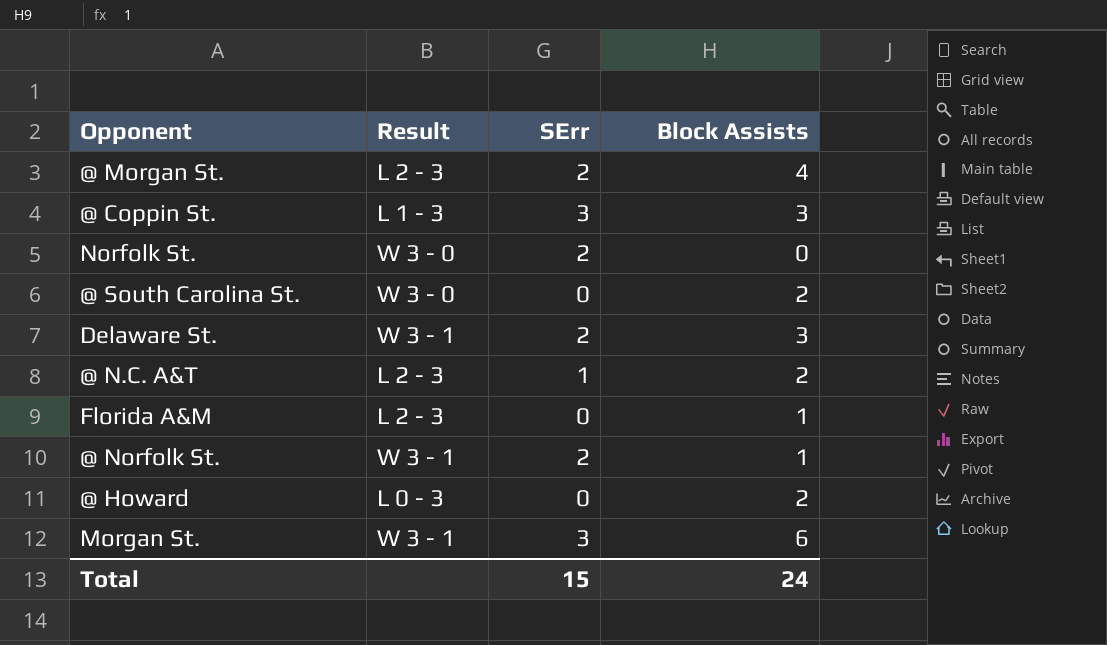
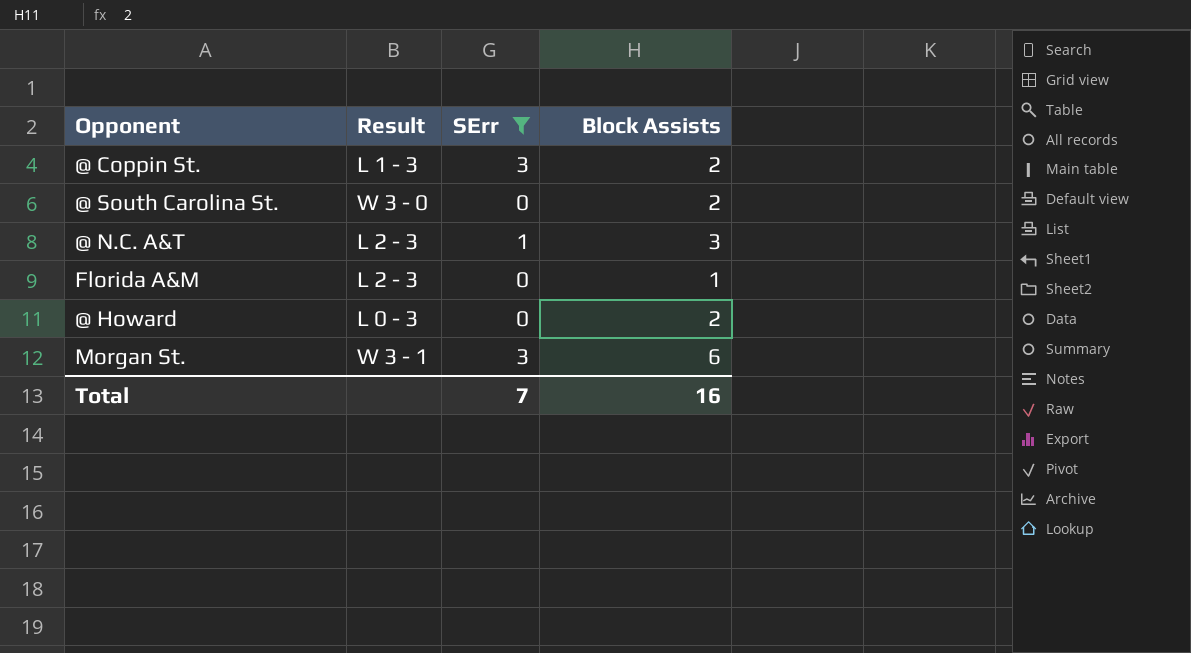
filter: none -> SErr != 2
@ Coppin St. | Block Assists: 3 -> 2
@ N.C. A&T | Block Assists: 2 -> 3
Total | SErr: 15 -> 7
Total | Block Assists: 24 -> 16

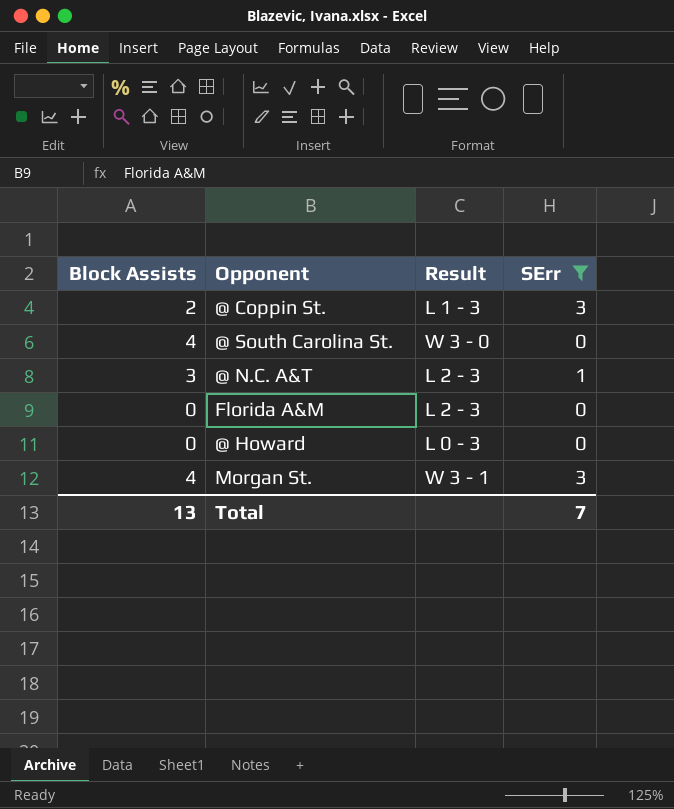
column Block Assists | position: 4 -> 1
@ South Carolina St. | Block Assists: 2 -> 4
Florida A&M | Block Assists: 1 -> 0
@ Howard | Block Assists: 2 -> 0
Morgan St. | Block Assists: 6 -> 4
Total | Block Assists: 16 -> 13

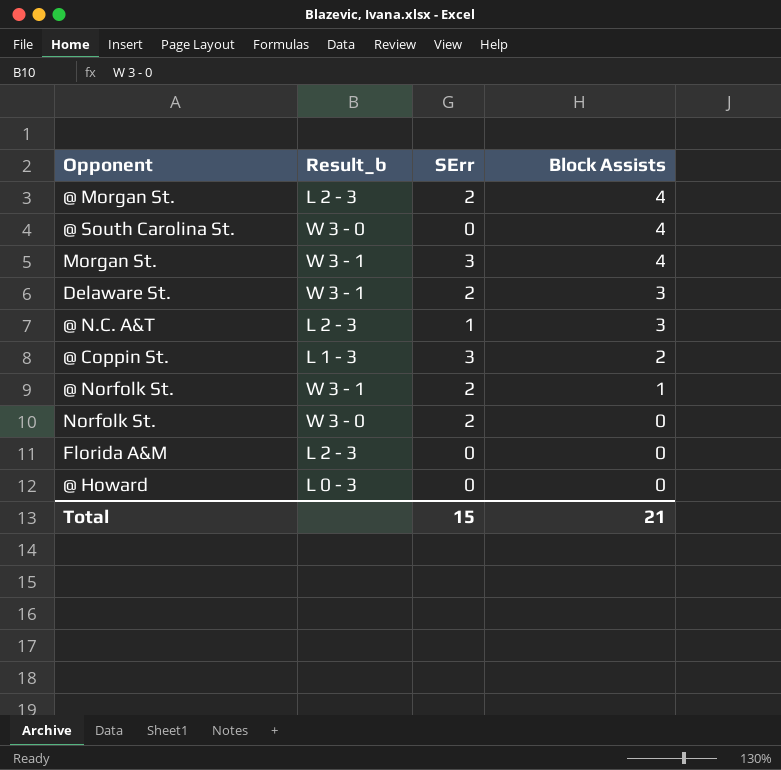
filter: SErr != 2 -> none
row order: none -> Block Assists descending
column name: Result -> Result_b
column Block Assists | position: 1 -> 4
Total | SErr: 7 -> 15
Total | Block Assists: 13 -> 21

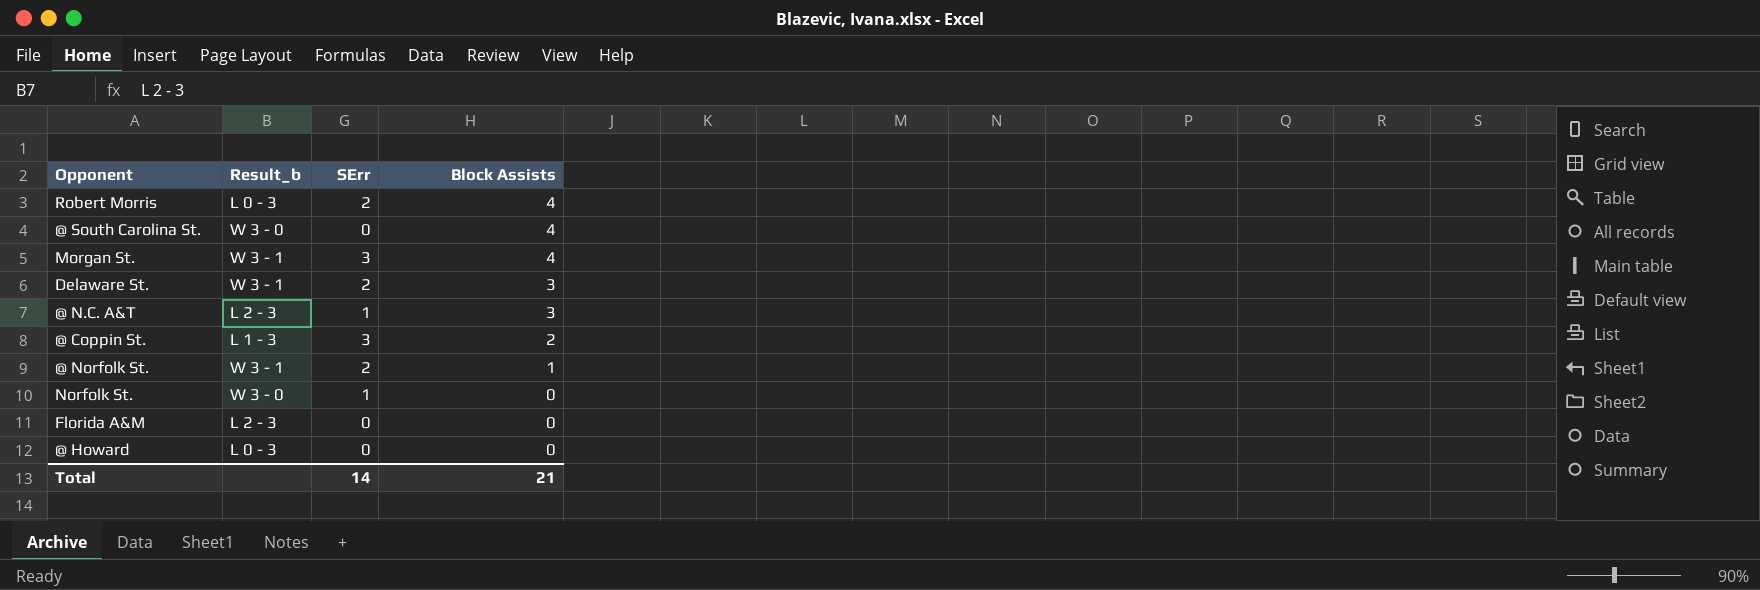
row @ Morgan St.: L 2 - 3 | 2 | 4 -> none
row Robert Morris: none -> L 0 - 3 | 2 | 4
Norfolk St. | SErr: 2 -> 1
Total | SErr: 15 -> 14

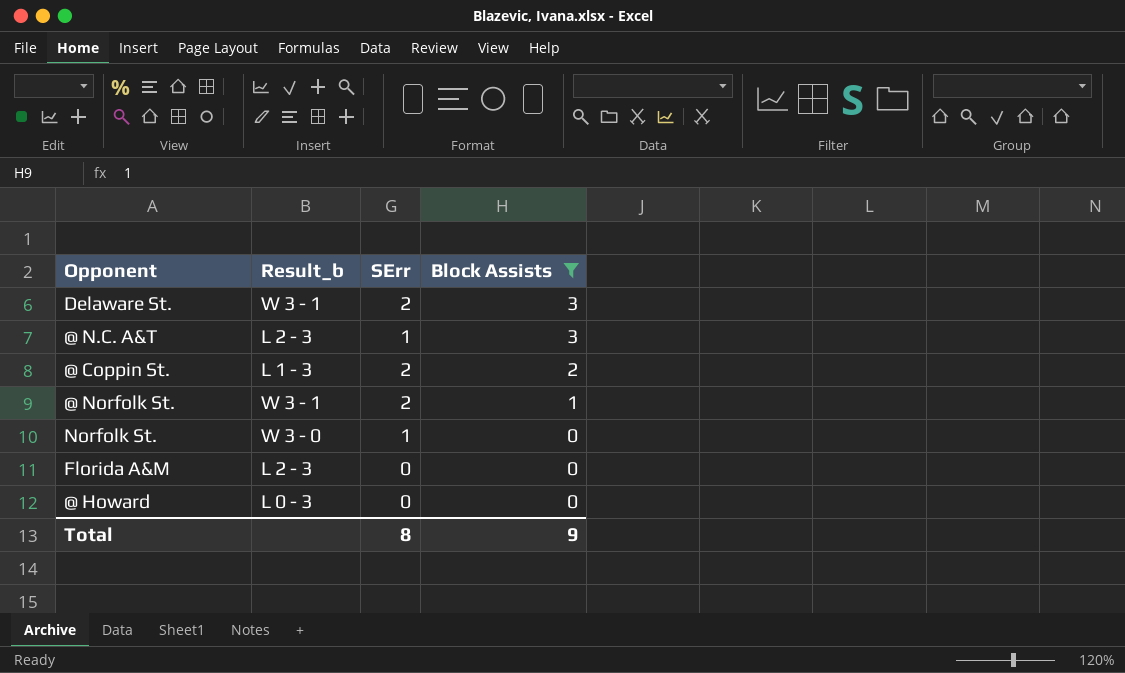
filter: none -> Block Assists != 4
@ Coppin St. | SErr: 3 -> 2
Total | SErr: 14 -> 8
Total | Block Assists: 21 -> 9

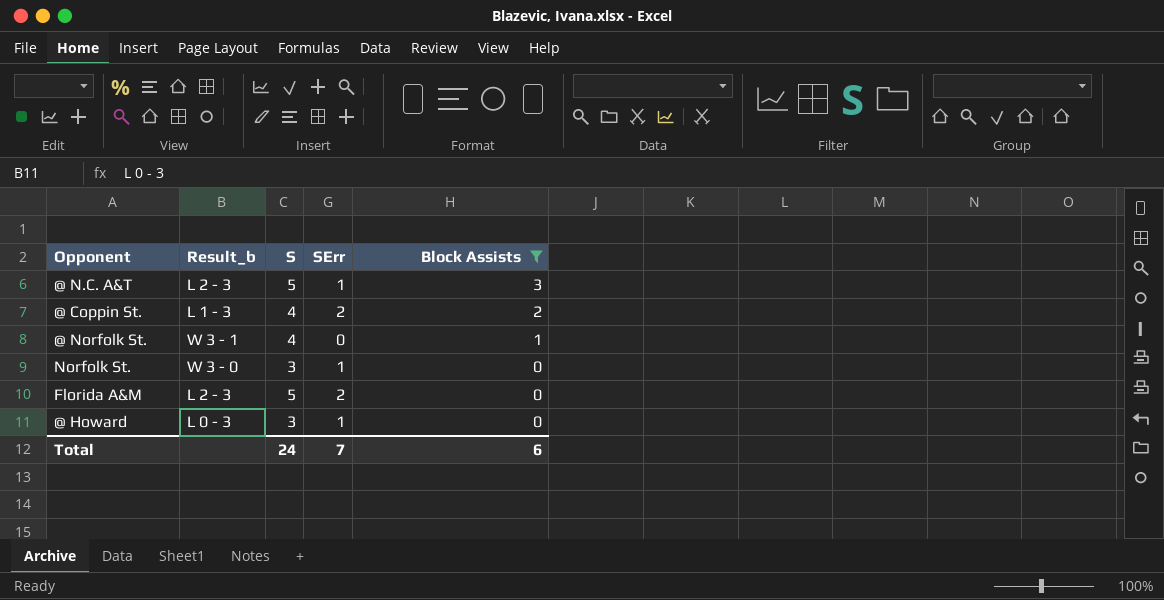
column S | position: none -> 3
row Delaware St.: W 3 - 1 | 2 | 3 -> none
@ Norfolk St. | SErr: 2 -> 0
Florida A&M | SErr: 0 -> 2
@ Howard | SErr: 0 -> 1
Total | SErr: 8 -> 7
Total | Block Assists: 9 -> 6

